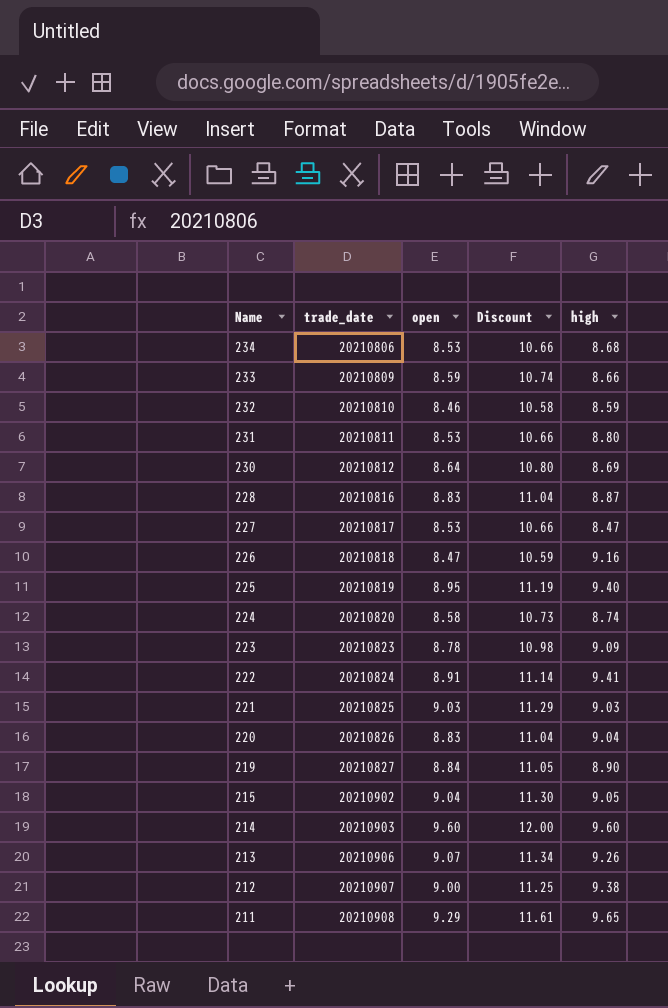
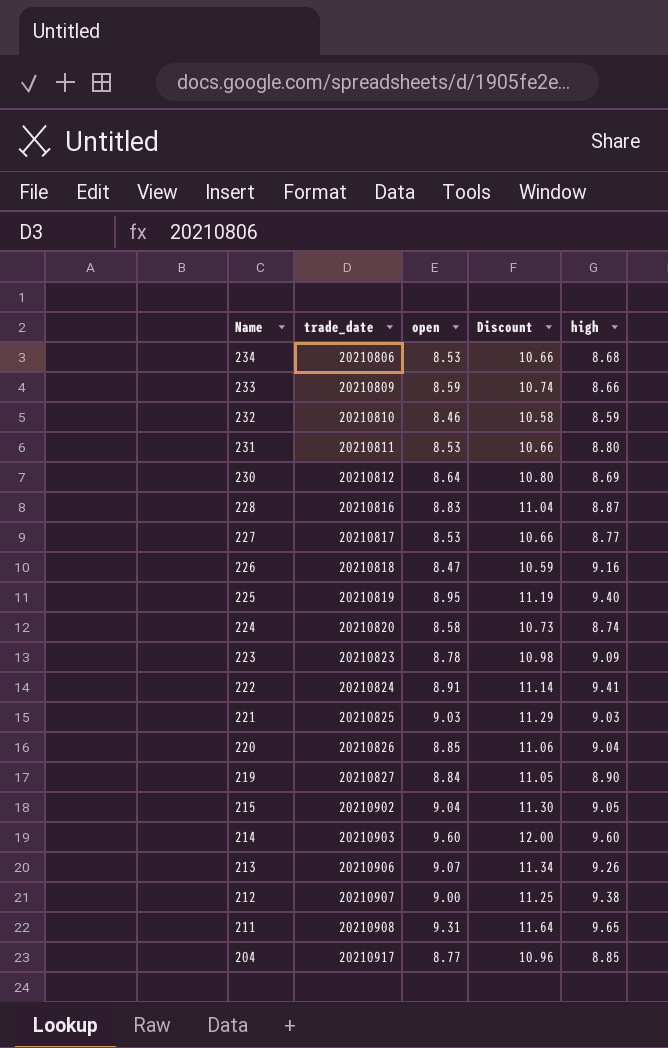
227 | high: 8.47 -> 8.77
220 | open: 8.83 -> 8.85
220 | Discount: 11.04 -> 11.06
211 | open: 9.29 -> 9.31
211 | Discount: 11.61 -> 11.64
row 204: none -> 20210917 | 8.77 | 10.96 | 8.85

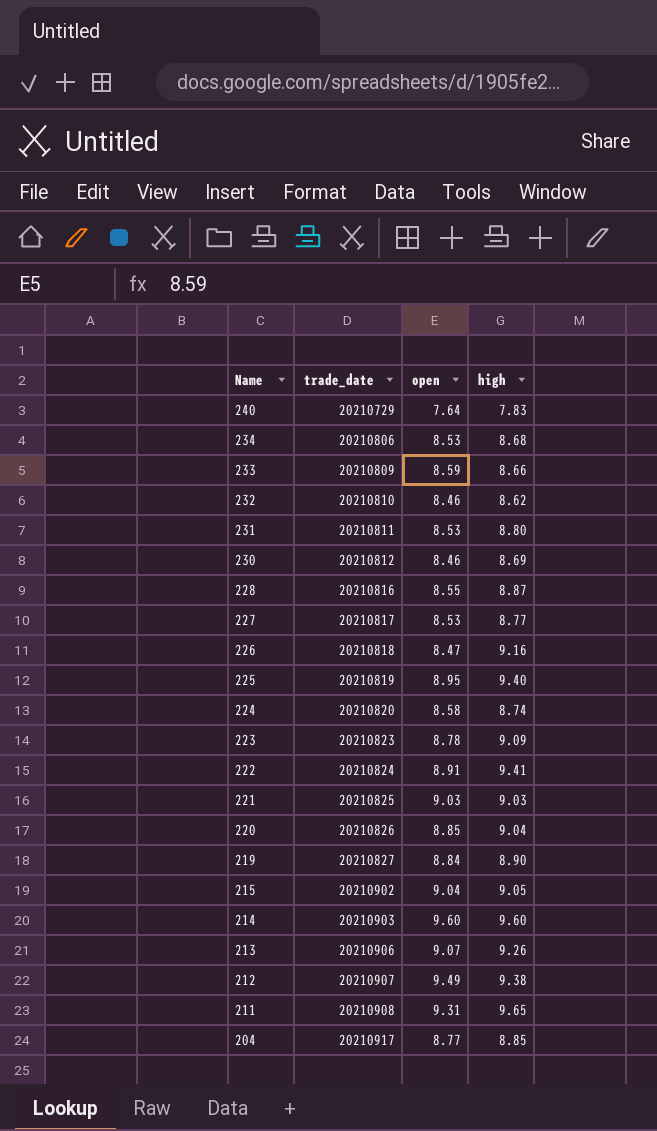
column Discount | formula: [open] * 1.25 -> none
row 240: none -> 20210729 | 7.64 | 7.83
232 | high: 8.59 -> 8.62
230 | open: 8.64 -> 8.46
228 | open: 8.83 -> 8.55
212 | open: 9.00 -> 9.49

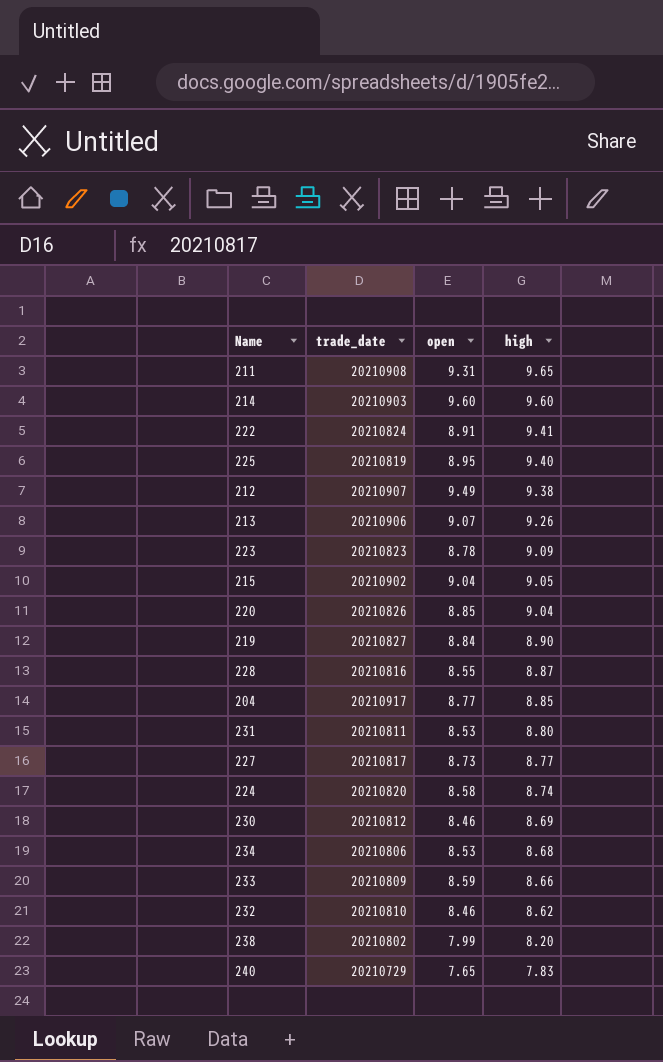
row order: Name descending -> high descending
row 226: 20210818 | 8.47 | 9.16 -> none
row 221: 20210825 | 9.03 | 9.03 -> none
227 | open: 8.53 -> 8.73
row 238: none -> 20210802 | 7.99 | 8.20
240 | open: 7.64 -> 7.65

